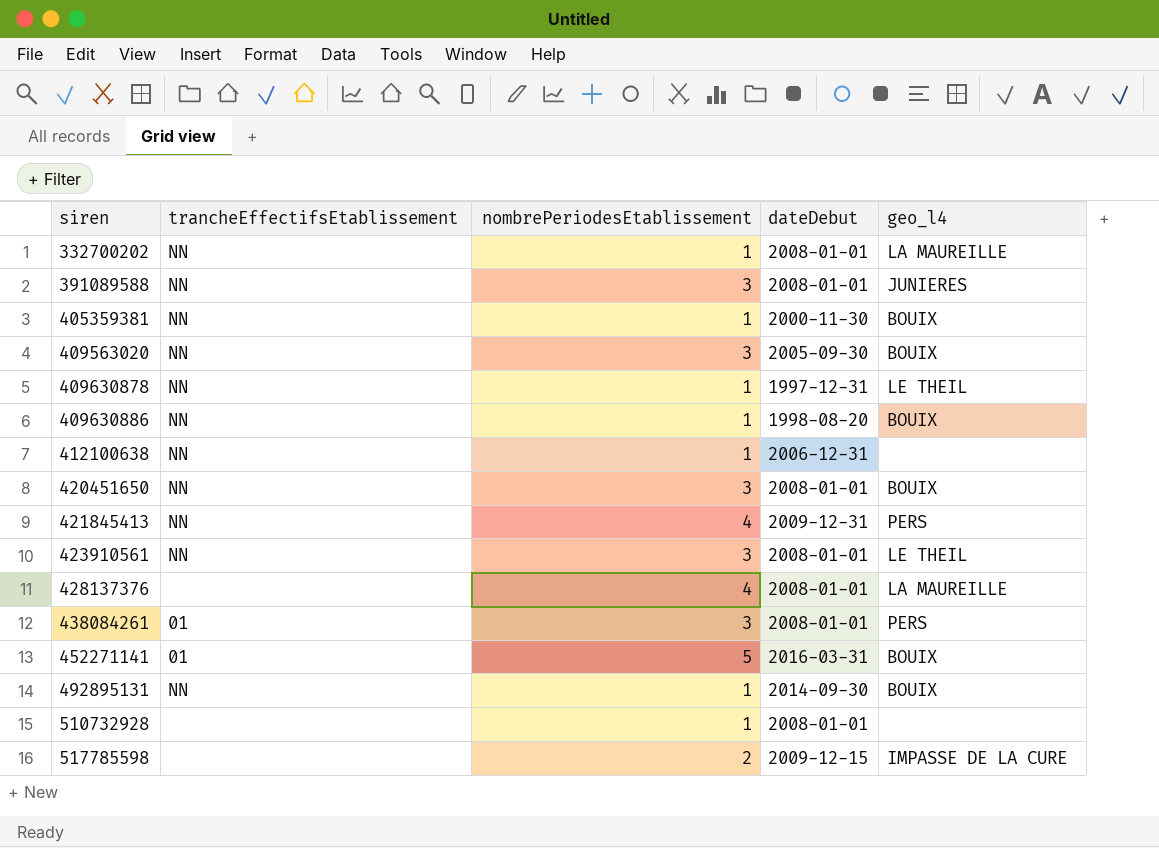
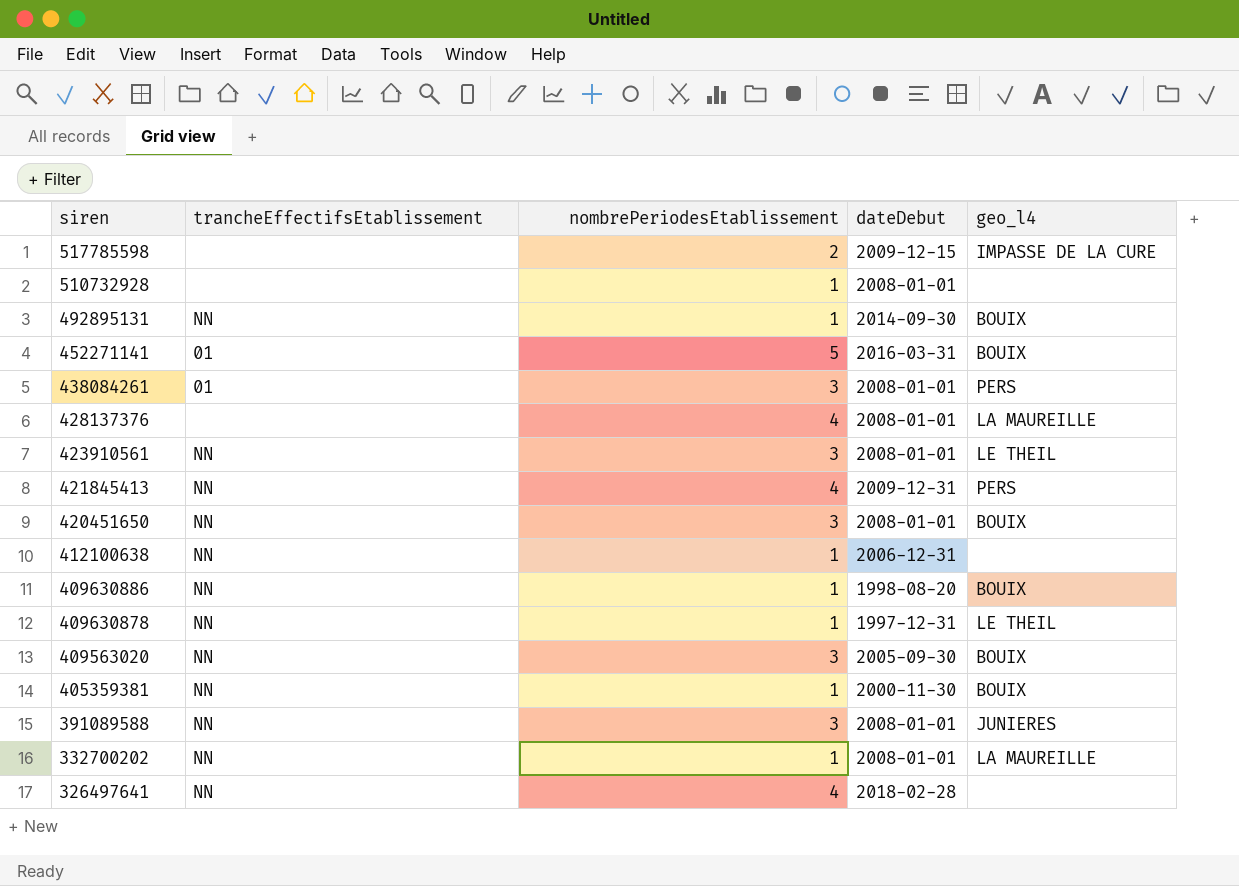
row order: siren ascending -> siren descending
row 326497641: none -> NN | 4 | 2018-02-28 | none

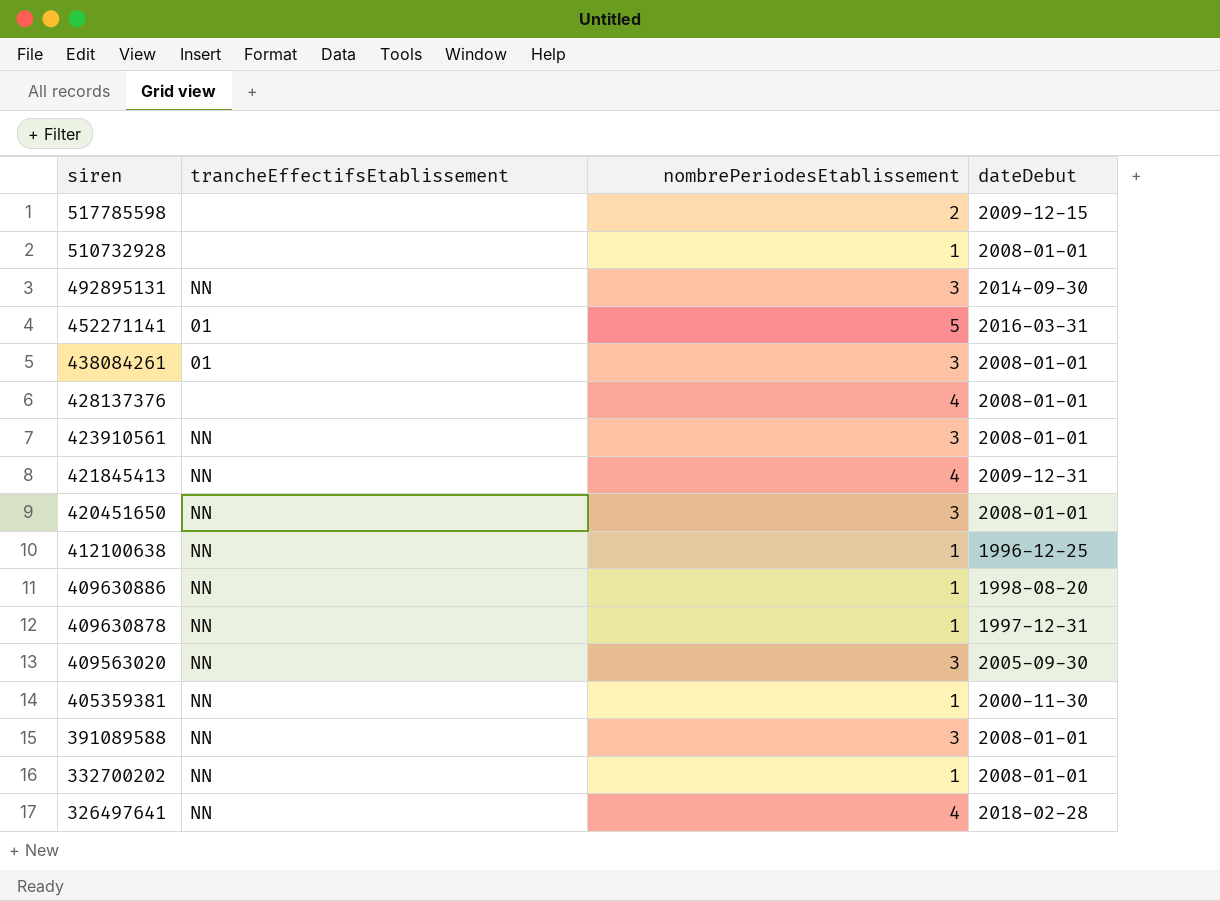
column geo_l4 | position: 5 -> none
492895131 | nombrePeriodesEtablissement: 1 -> 3
412100638 | dateDebut: 2006-12-31 -> 1996-12-25

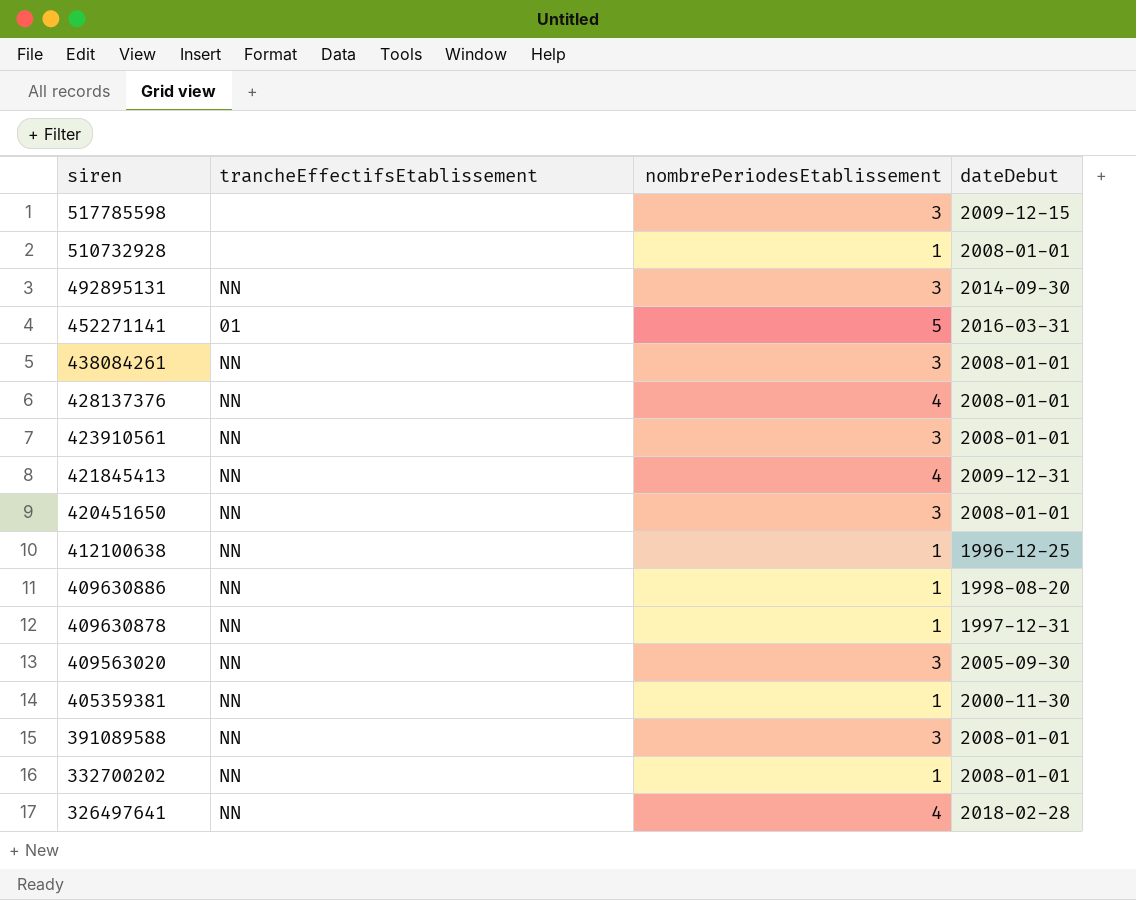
517785598 | nombrePeriodesEtablissement: 2 -> 3
438084261 | trancheEffectifsEtablissement: 01 -> NN
428137376 | trancheEffectifsEtablissement: none -> NN

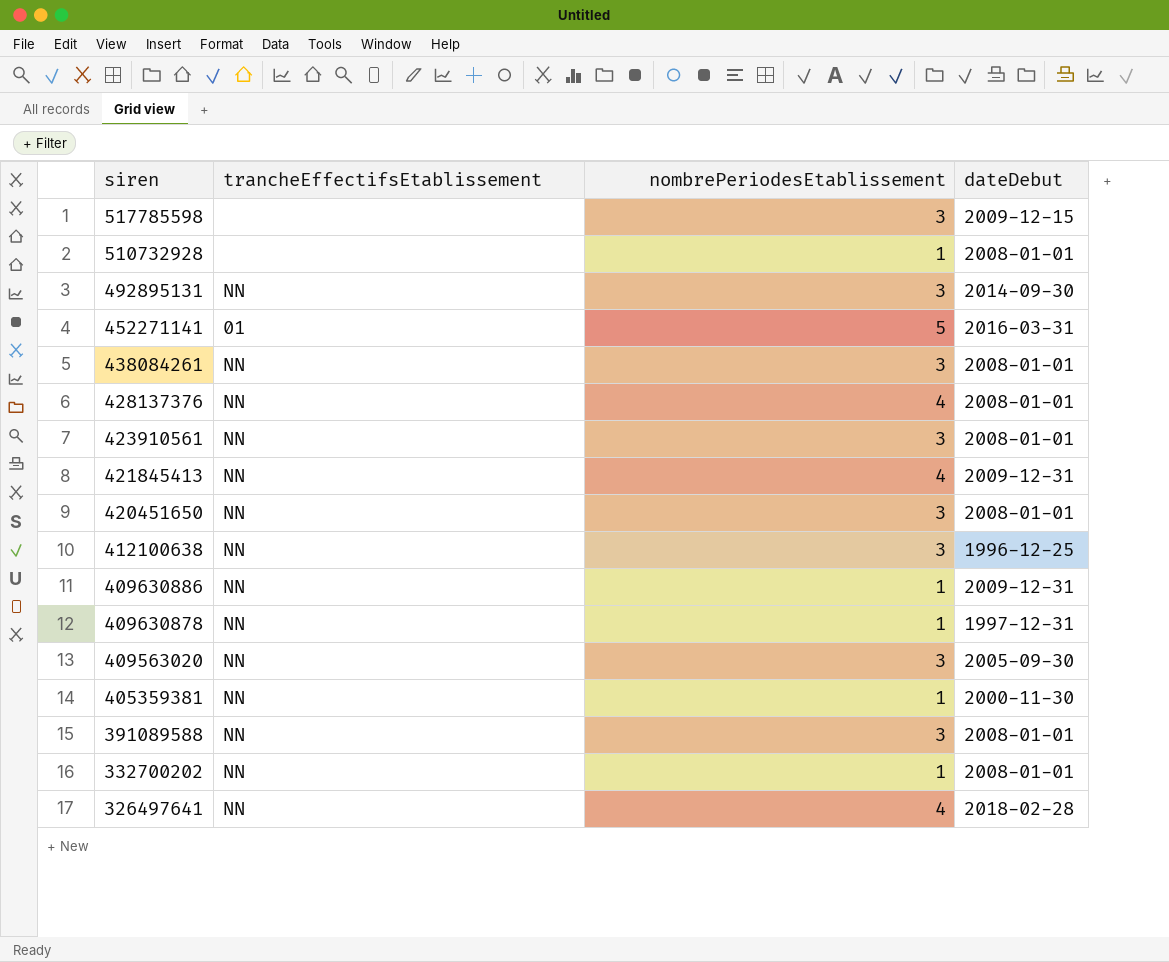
412100638 | nombrePeriodesEtablissement: 1 -> 3
409630886 | dateDebut: 1998-08-20 -> 2009-12-31

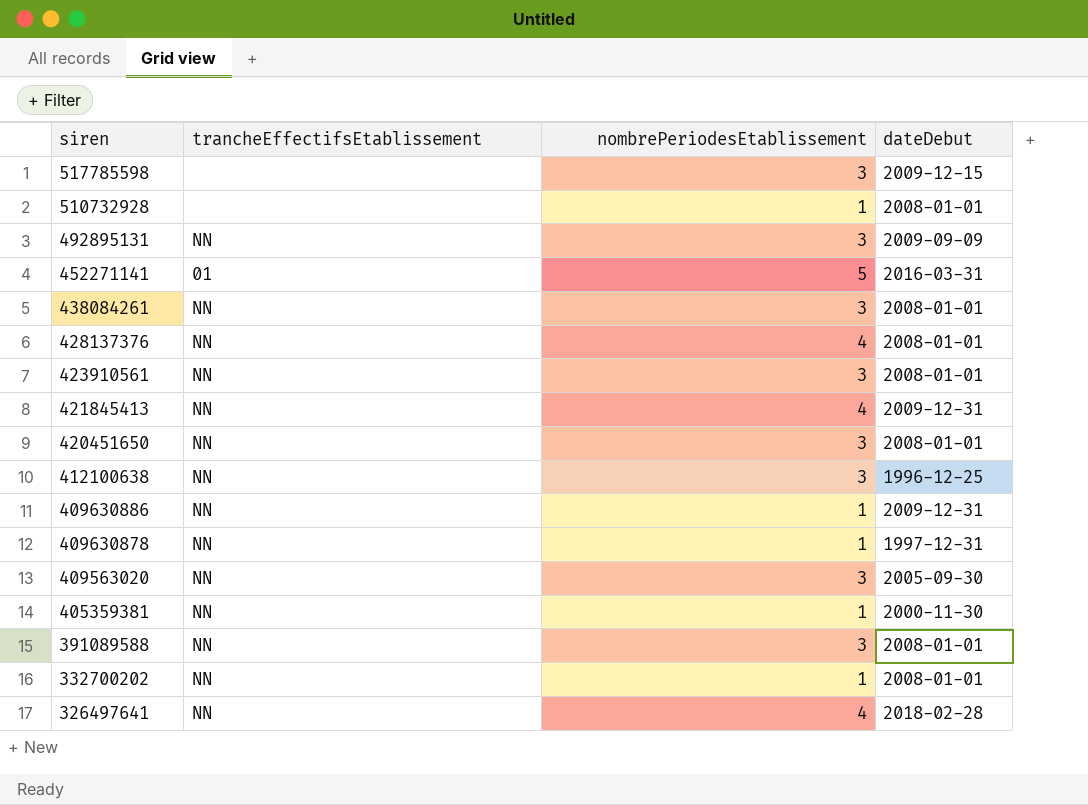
492895131 | dateDebut: 2014-09-30 -> 2009-09-09

